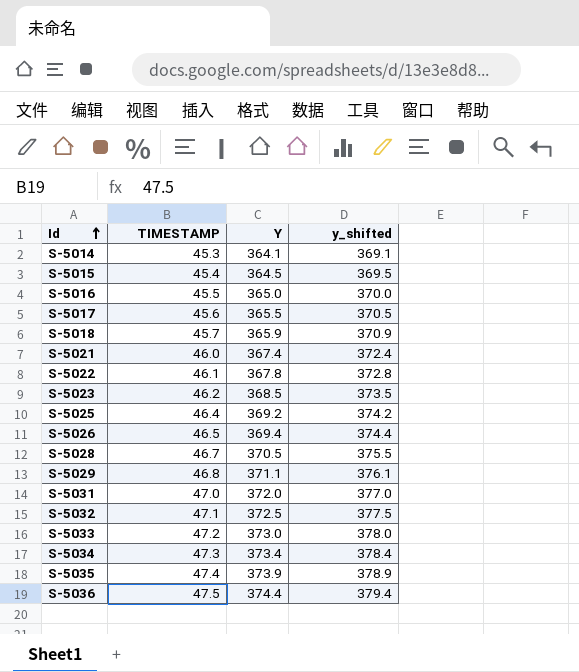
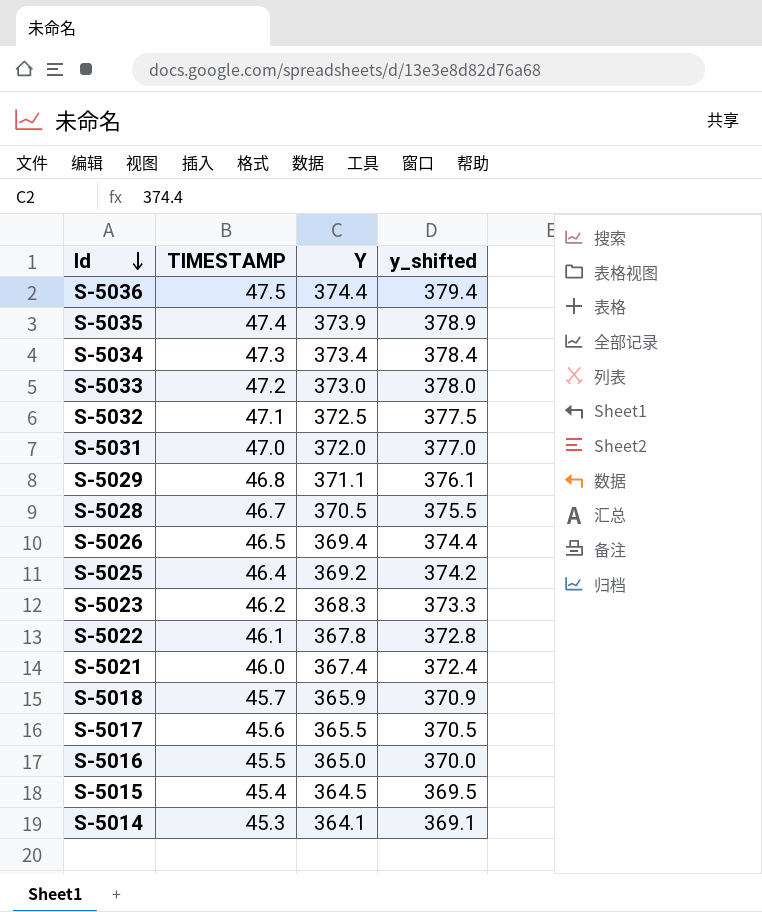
row order: Id ascending -> Id descending
S-5023 | Y: 368.5 -> 368.3
S-5023 | y_shifted: 373.5 -> 373.3

